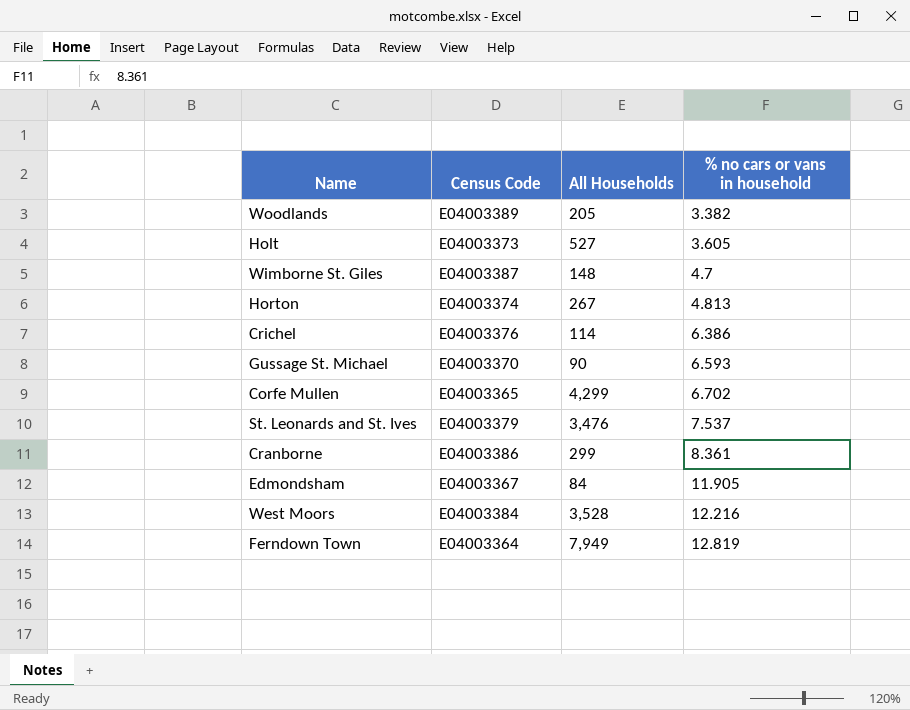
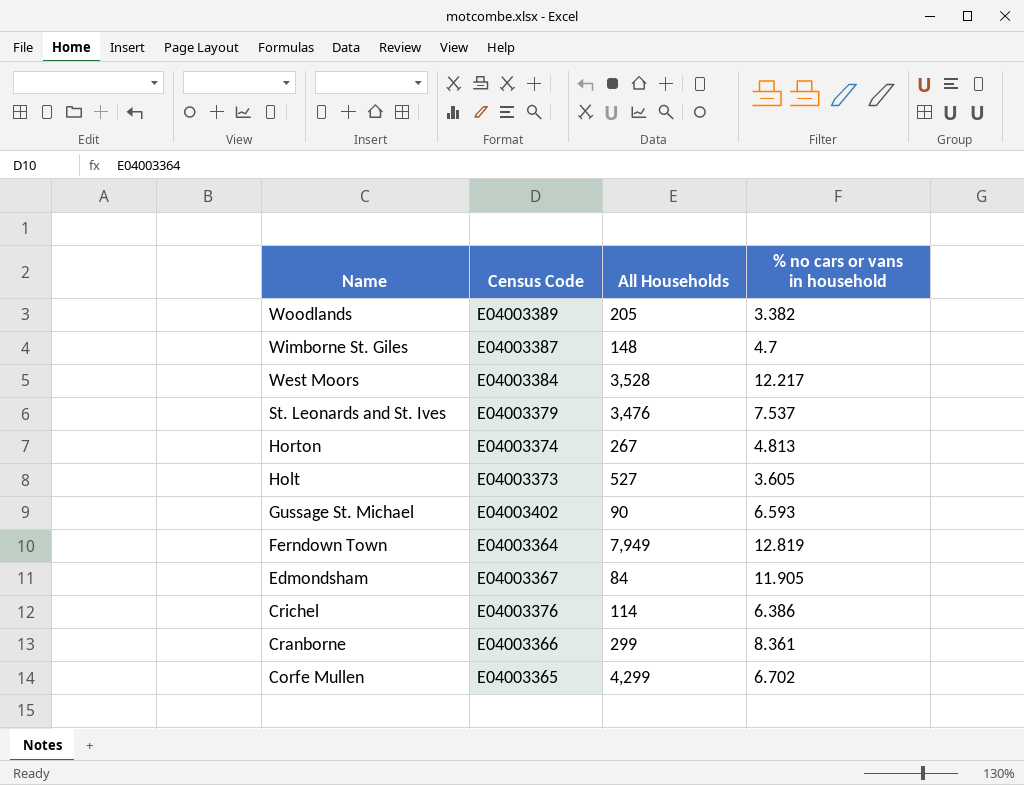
row order: % no cars or vans in household ascending -> Name descending
West Moors | % no cars or vans in household: 12.216 -> 12.217
Gussage St. Michael | Census Code: E04003370 -> E04003402
Cranborne | Census Code: E04003386 -> E04003366

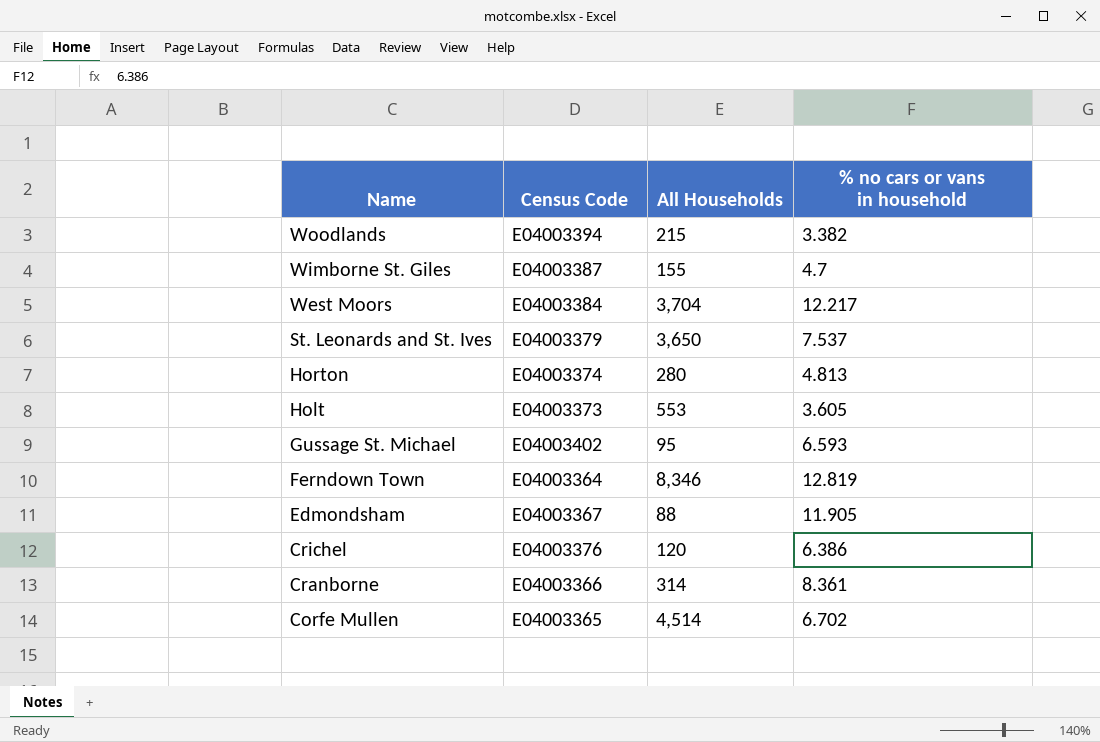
Woodlands | Census Code: E04003389 -> E04003394
Woodlands | All Households: 205 -> 215
Wimborne St. Giles | All Households: 148 -> 155
West Moors | All Households: 3,528 -> 3,704
St. Leonards and St. Ives | All Households: 3,476 -> 3,650
Horton | All Households: 267 -> 280
Holt | All Households: 527 -> 553
Gussage St. Michael | All Households: 90 -> 95
Ferndown Town | All Households: 7,949 -> 8,346
Edmondsham | All Households: 84 -> 88
Crichel | All Households: 114 -> 120
Cranborne | All Households: 299 -> 314
Corfe Mullen | All Households: 4,299 -> 4,514

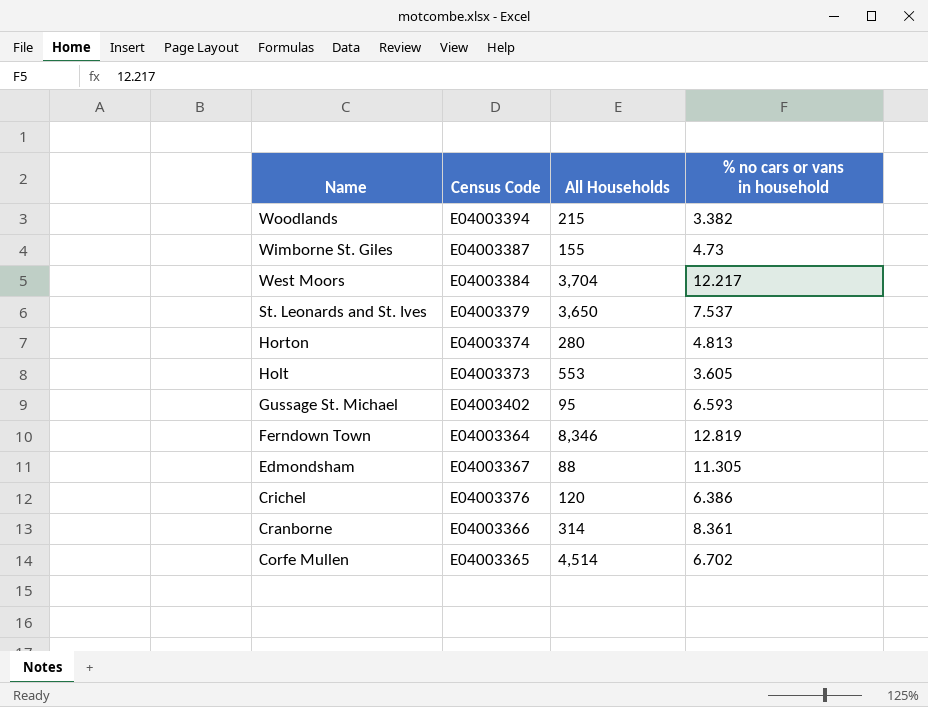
Wimborne St. Giles | % no cars or vans in household: 4.7 -> 4.73
Edmondsham | % no cars or vans in household: 11.905 -> 11.305

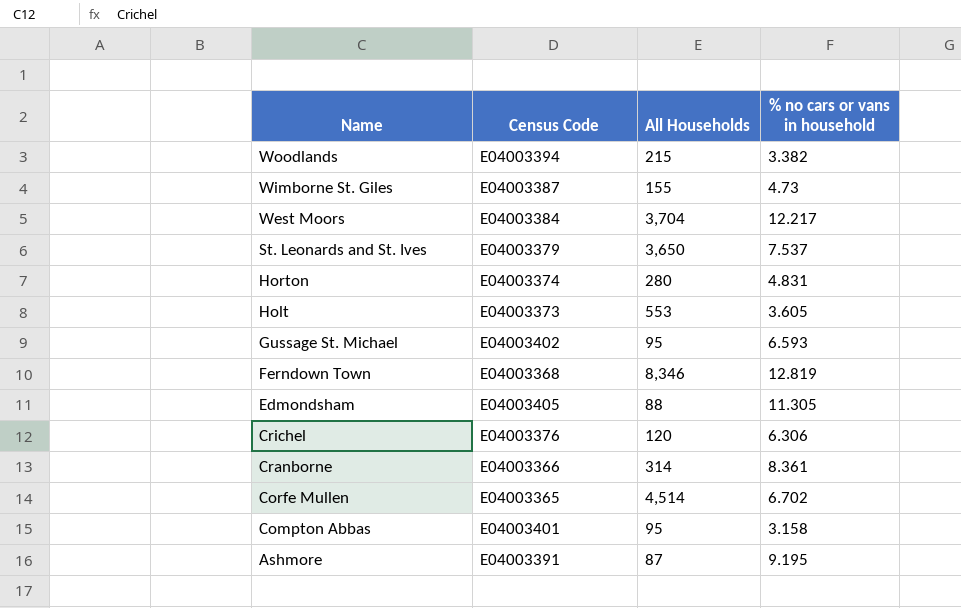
Horton | % no cars or vans in household: 4.813 -> 4.831
Ferndown Town | Census Code: E04003364 -> E04003368
Edmondsham | Census Code: E04003367 -> E04003405
Crichel | % no cars or vans in household: 6.386 -> 6.306
row Compton Abbas: none -> E04003401 | 95 | 3.158
row Ashmore: none -> E04003391 | 87 | 9.195

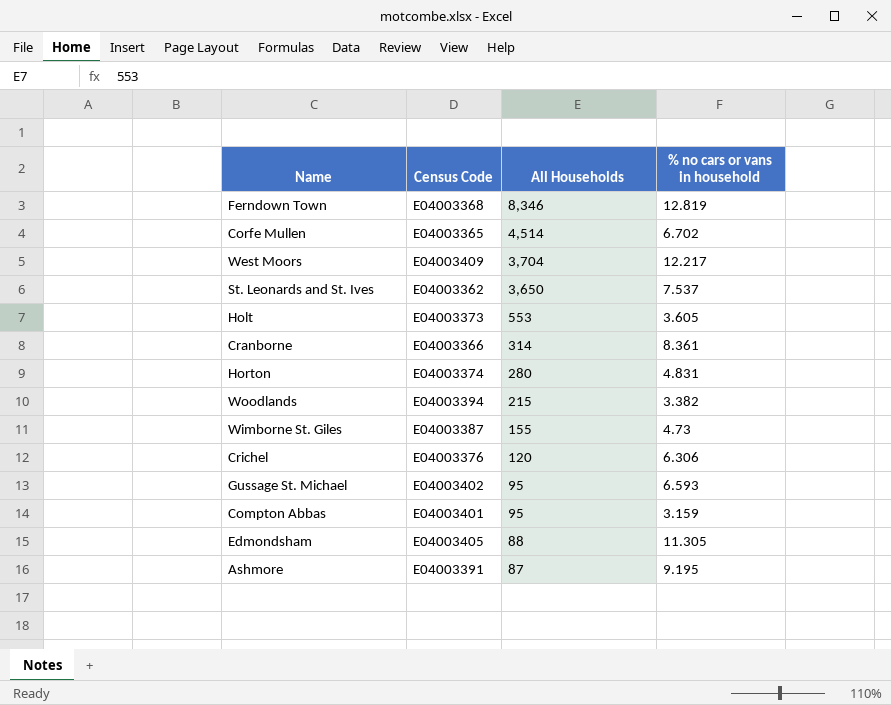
row order: Name descending -> All Households descending
West Moors | Census Code: E04003384 -> E04003409
St. Leonards and St. Ives | Census Code: E04003379 -> E04003362
Compton Abbas | % no cars or vans in household: 3.158 -> 3.159

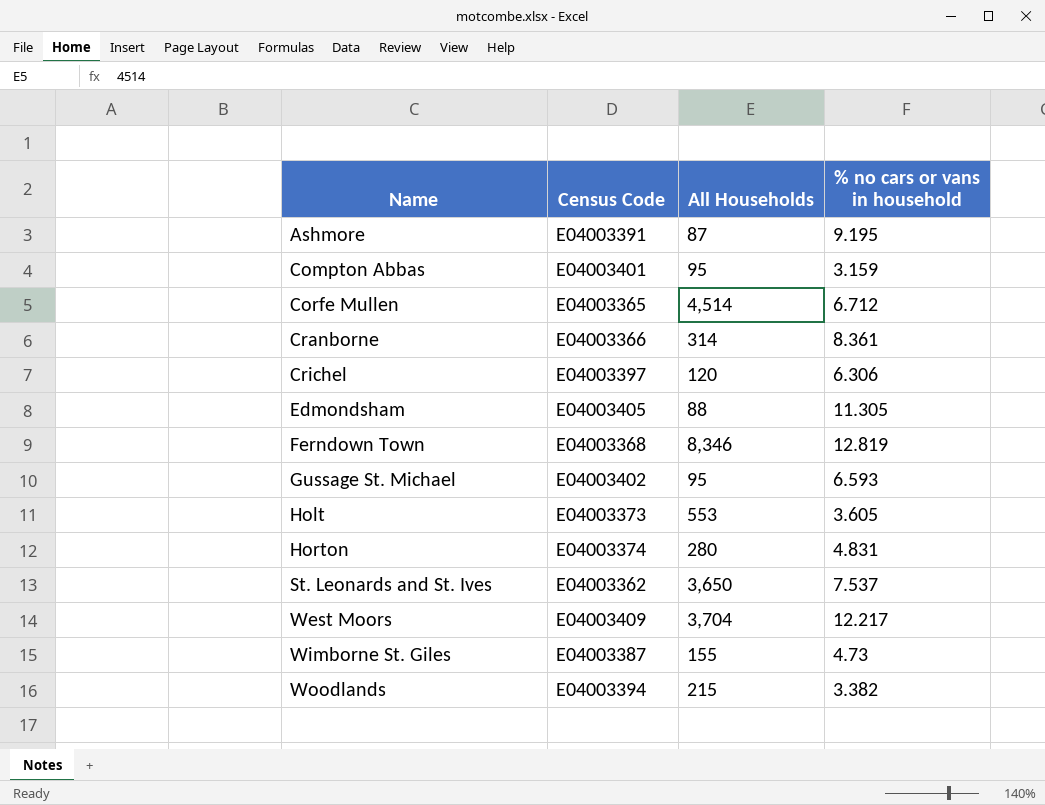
row order: All Households descending -> Name ascending
Corfe Mullen | % no cars or vans in household: 6.702 -> 6.712
Crichel | Census Code: E04003376 -> E04003397

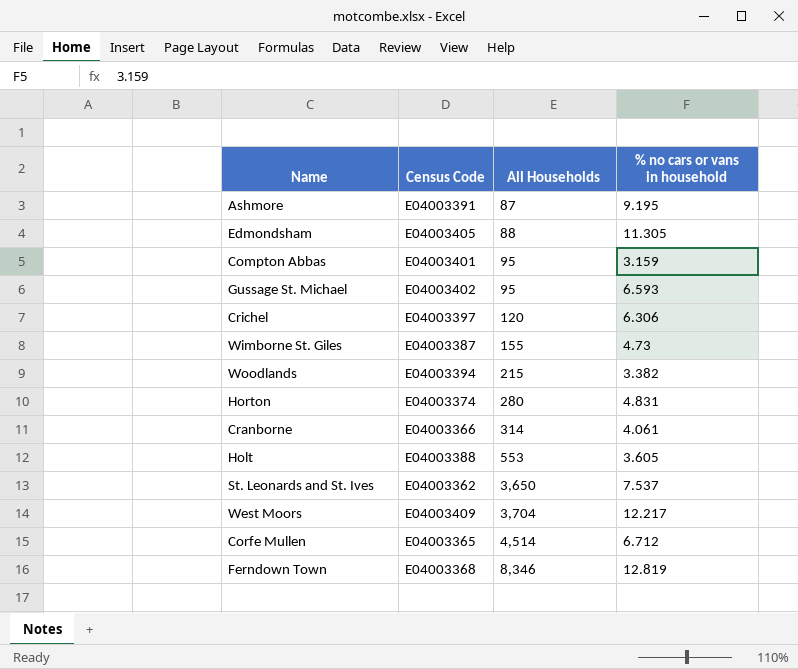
row order: Name ascending -> All Households ascending
Cranborne | % no cars or vans in household: 8.361 -> 4.061
Holt | Census Code: E04003373 -> E04003388

